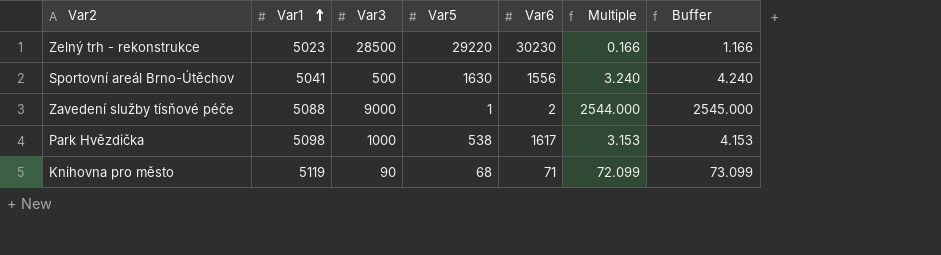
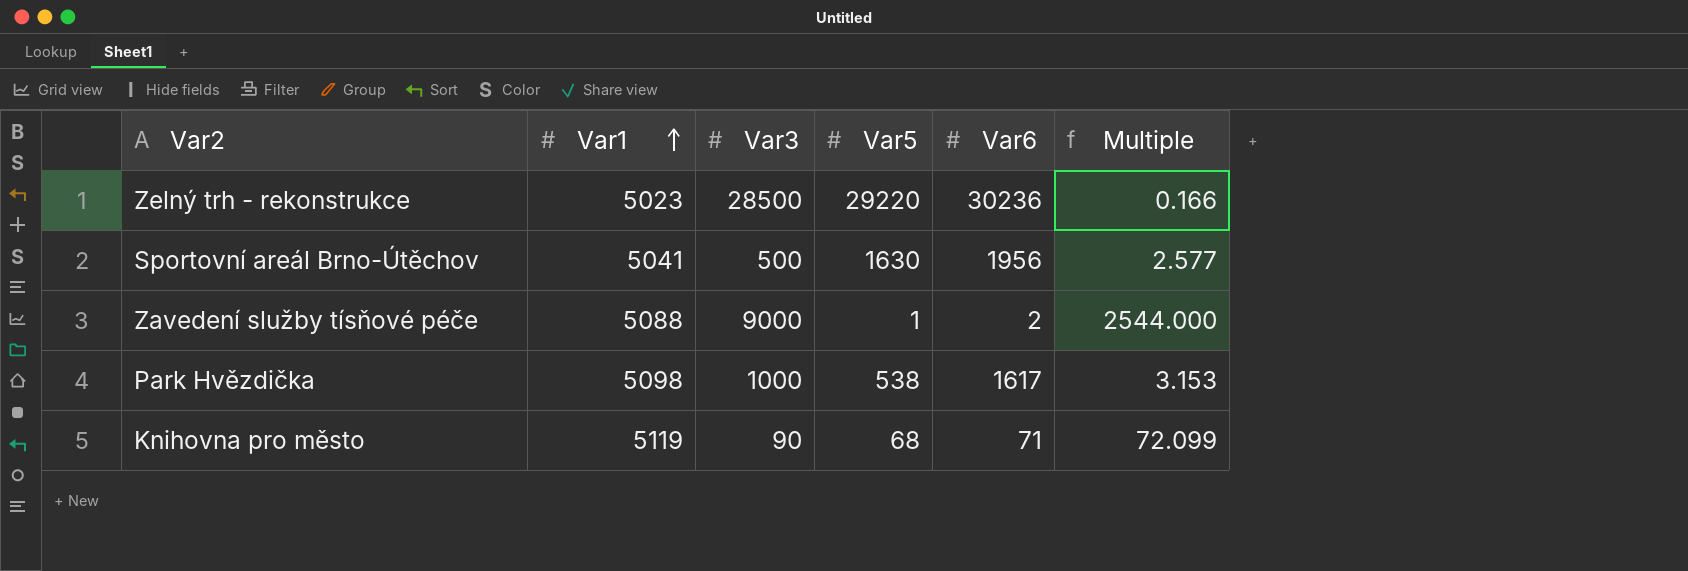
column Buffer | formula: [Multiple] + 1 -> none
Zelný trh - rekonstrukce | Var6: 30230 -> 30236
Sportovní areál Brno-Útěchov | Var6: 1556 -> 1956
Sportovní areál Brno-Útěchov | Multiple: 3.240 -> 2.577

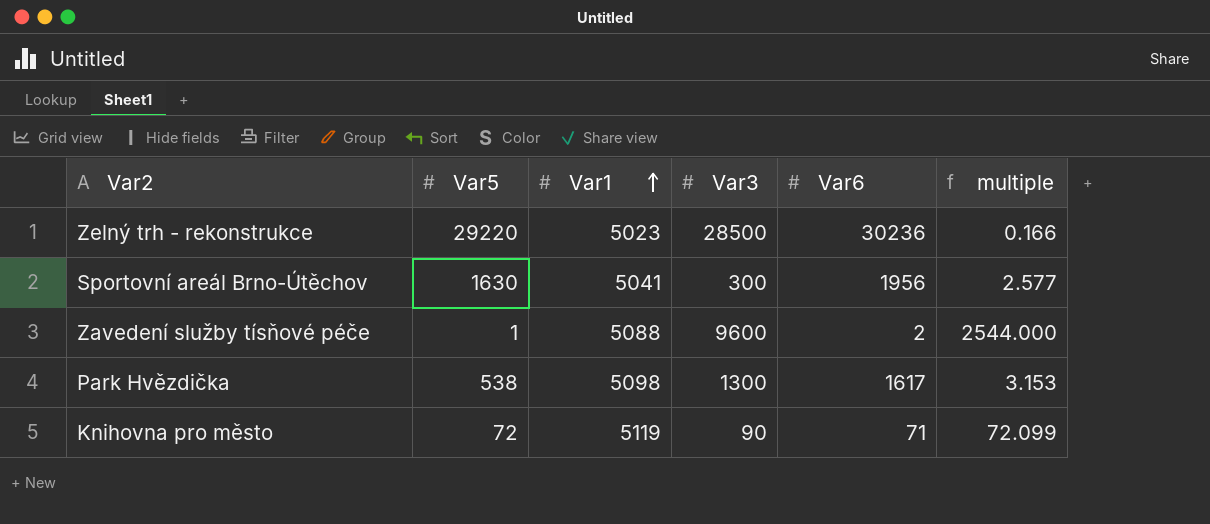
column Var5 | position: 4 -> 2
column name: Multiple -> multiple
Sportovní areál Brno-Útěchov | Var3: 500 -> 300
Zavedení služby tísňové péče | Var3: 9000 -> 9600
Park Hvězdička | Var3: 1000 -> 1300
Knihovna pro město | Var5: 68 -> 72

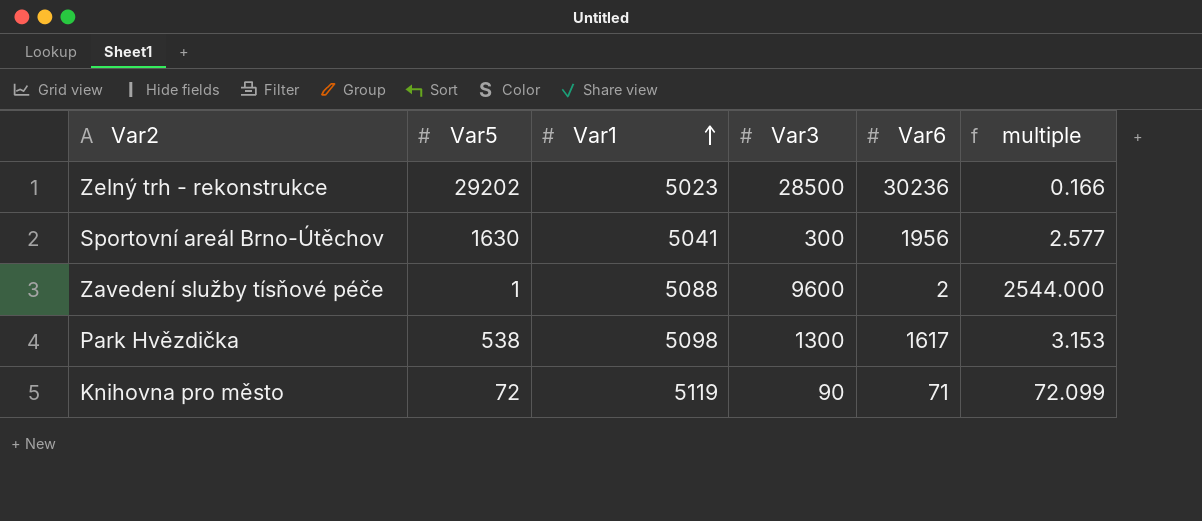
Zelný trh - rekonstrukce | Var5: 29220 -> 29202

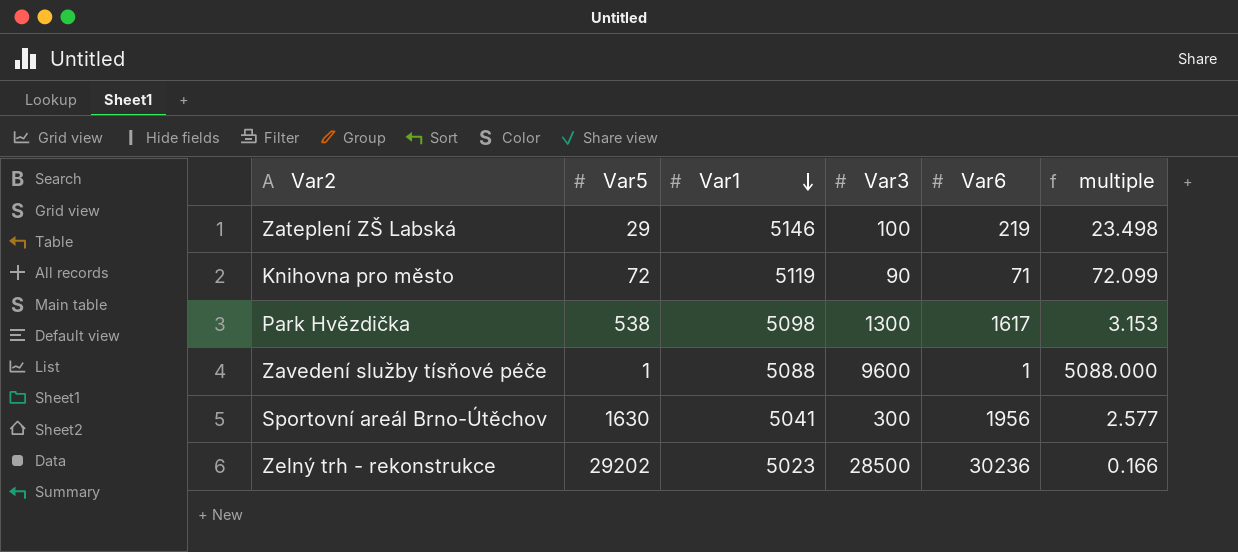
row order: Var1 ascending -> Var1 descending
row Zateplení ZŠ Labská: none -> 29 | 5146 | 100 | 219 | 23.498
Zavedení služby tísňové péče | Var6: 2 -> 1
Zavedení služby tísňové péče | multiple: 2544.000 -> 5088.000

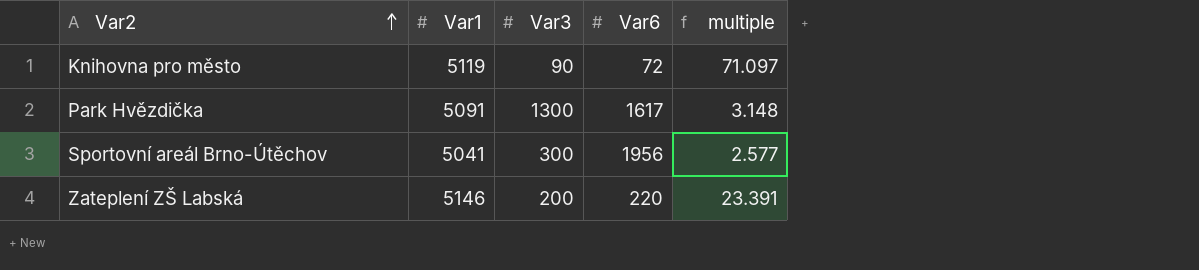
row order: Var1 descending -> Var2 ascending
column Var5 | position: 2 -> none
row Zavedení služby tísňové péče: 1 | 5088 | 9600 | 1 | 5088.000 -> none
row Zelný trh - rekonstrukce: 29202 | 5023 | 28500 | 30236 | 0.166 -> none
Knihovna pro město | Var6: 71 -> 72
Knihovna pro město | multiple: 72.099 -> 71.097
Park Hvězdička | Var1: 5098 -> 5091
Park Hvězdička | multiple: 3.153 -> 3.148
Zateplení ZŠ Labská | Var3: 100 -> 200
Zateplení ZŠ Labská | Var6: 219 -> 220
Zateplení ZŠ Labská | multiple: 23.498 -> 23.391

